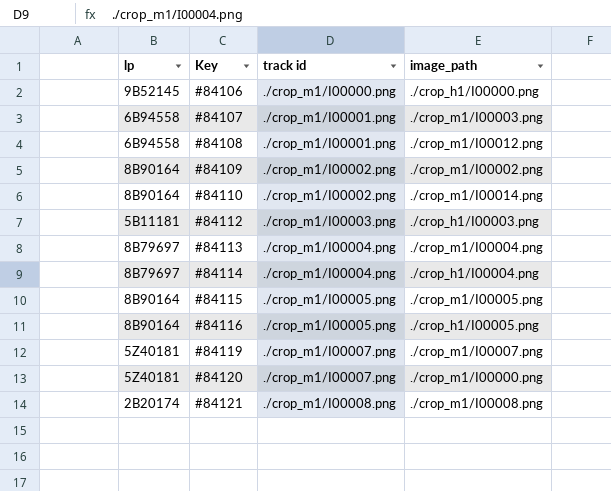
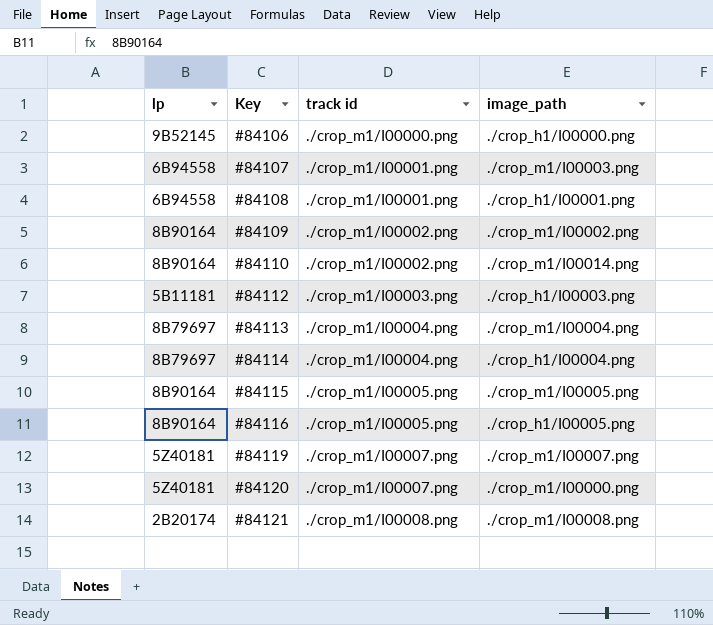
#84108 | image_path: ./crop_m1/I00012.png -> ./crop_h1/I00001.png

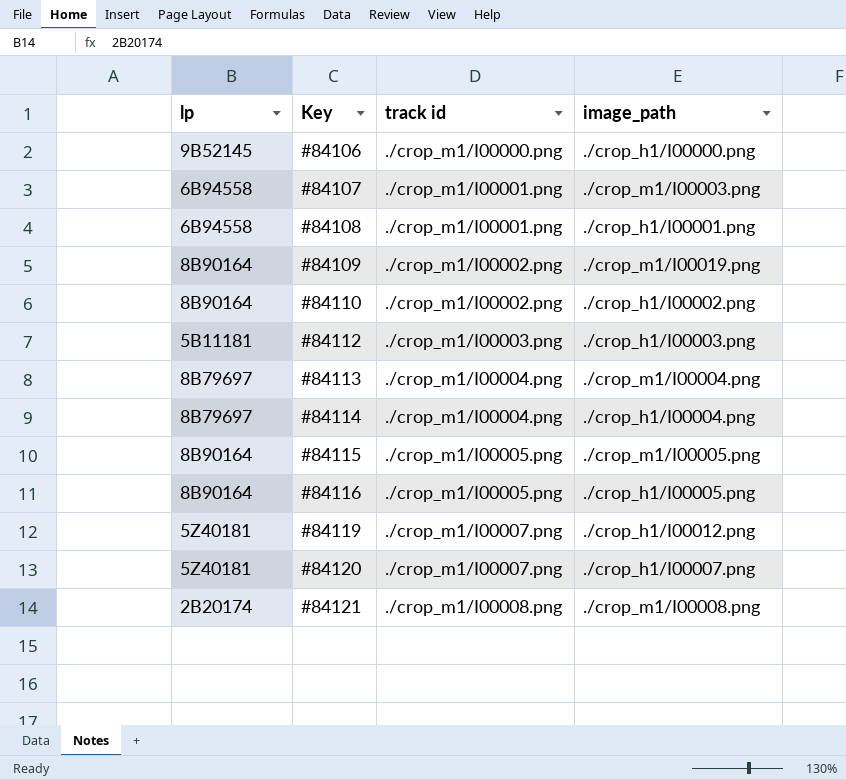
#84109 | image_path: ./crop_m1/I00002.png -> ./crop_m1/I00019.png
#84110 | image_path: ./crop_m1/I00014.png -> ./crop_h1/I00002.png
#84119 | image_path: ./crop_m1/I00007.png -> ./crop_h1/I00012.png
#84120 | image_path: ./crop_m1/I00000.png -> ./crop_h1/I00007.png

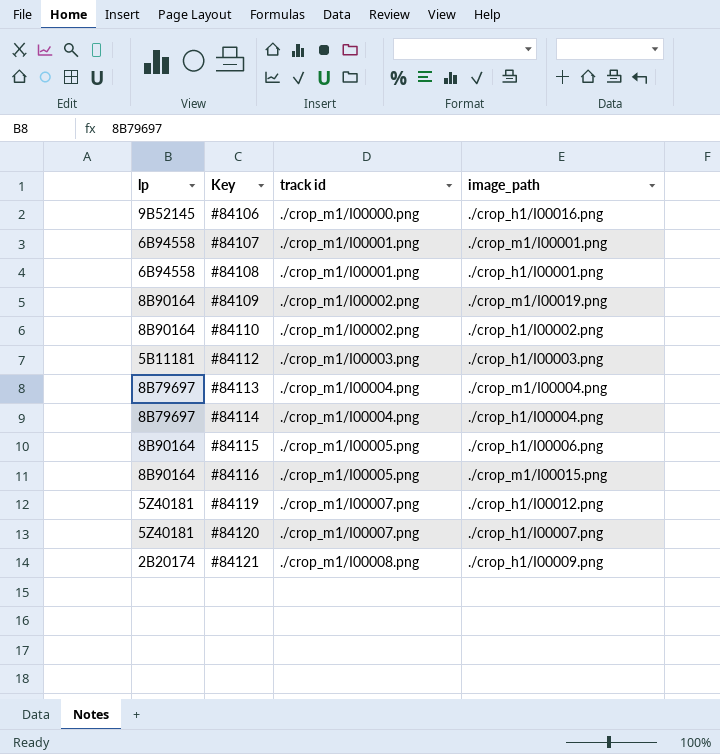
#84106 | image_path: ./crop_h1/I00000.png -> ./crop_h1/I00016.png
#84107 | image_path: ./crop_m1/I00003.png -> ./crop_m1/I00001.png
#84115 | image_path: ./crop_m1/I00005.png -> ./crop_h1/I00006.png
#84116 | image_path: ./crop_h1/I00005.png -> ./crop_m1/I00015.png
#84121 | image_path: ./crop_m1/I00008.png -> ./crop_h1/I00009.png

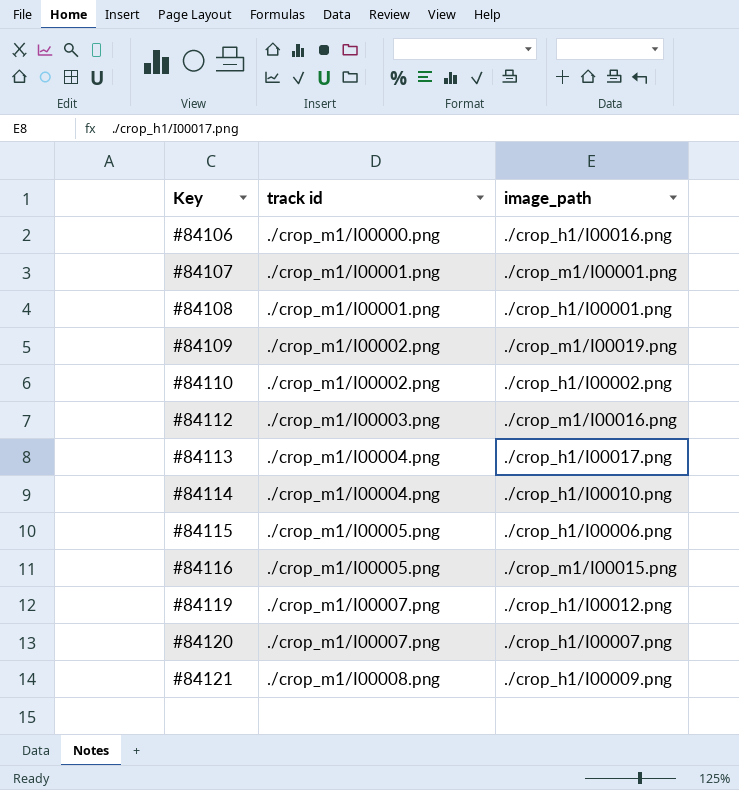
column lp | position: 1 -> none
#84112 | image_path: ./crop_h1/I00003.png -> ./crop_m1/I00016.png
#84113 | image_path: ./crop_m1/I00004.png -> ./crop_h1/I00017.png
#84114 | image_path: ./crop_h1/I00004.png -> ./crop_h1/I00010.png

